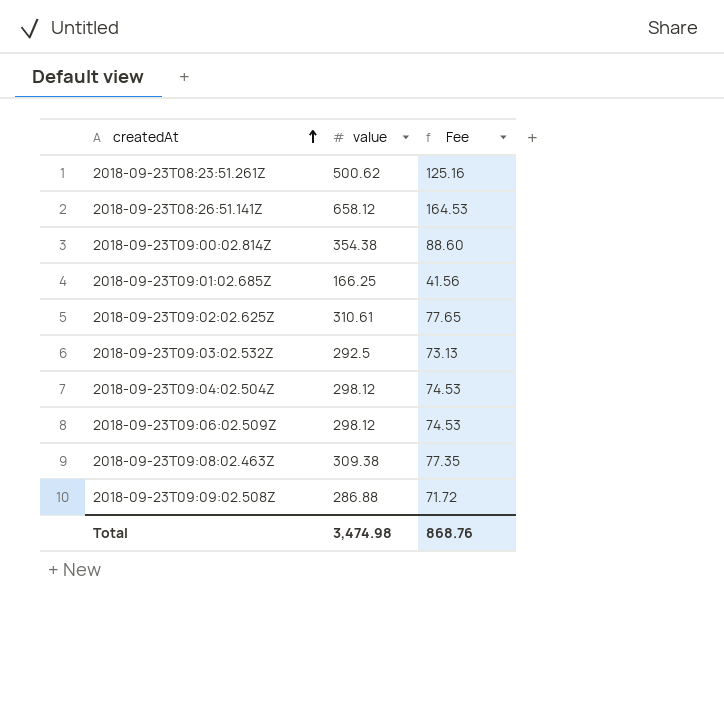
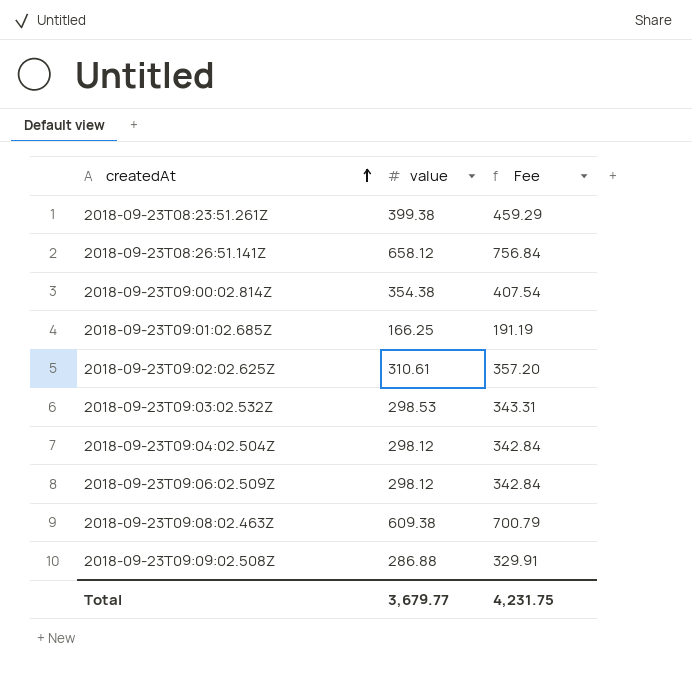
column Fee | formula: [value] * 0.25 -> [value] * 1.15
2018-09-23T08:23:51.261Z | value: 500.62 -> 399.38
2018-09-23T09:03:02.532Z | value: 292.5 -> 298.53
2018-09-23T09:08:02.463Z | value: 309.38 -> 609.38
Total | value: 3,474.98 -> 3,679.77
Total | Fee: 868.76 -> 4,231.75

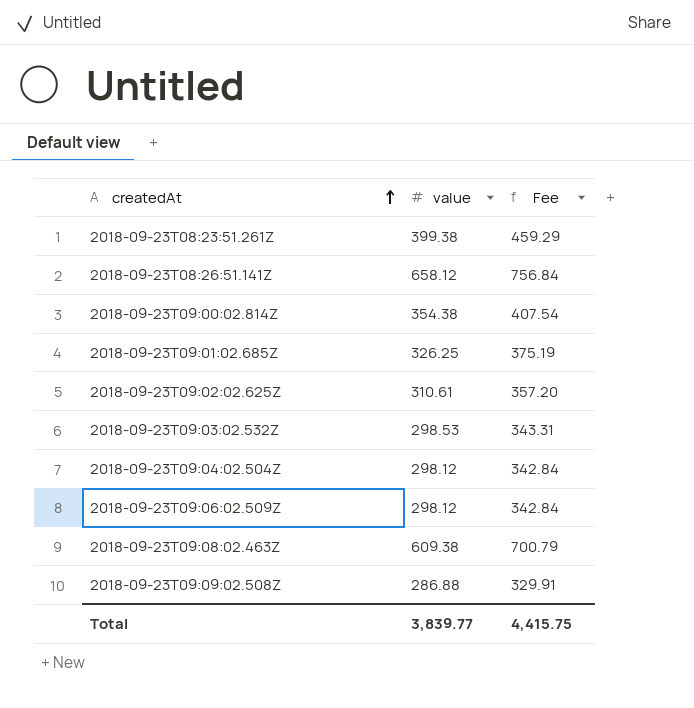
2018-09-23T09:01:02.685Z | value: 166.25 -> 326.25
2018-09-23T09:01:02.685Z | Fee: 191.19 -> 375.19
Total | value: 3,679.77 -> 3,839.77
Total | Fee: 4,231.75 -> 4,415.75

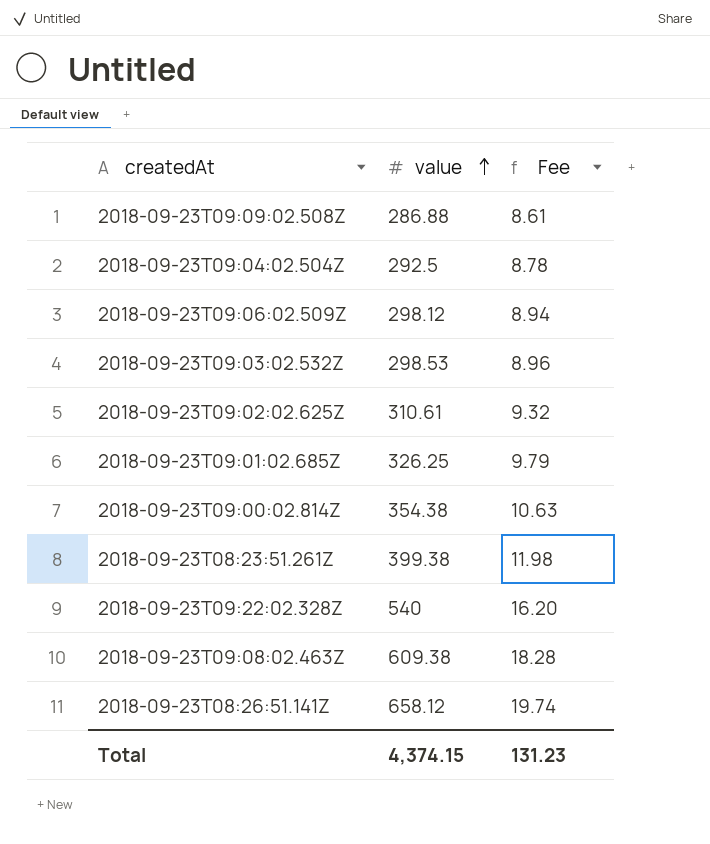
row order: createdAt ascending -> value ascending
column Fee | formula: [value] * 1.15 -> [value] * 0.03
2018-09-23T09:04:02.504Z | value: 298.12 -> 292.5
row 2018-09-23T09:22:02.328Z: none -> 540 | 16.20
Total | value: 3,839.77 -> 4,374.15
Total | Fee: 4,415.75 -> 131.23

